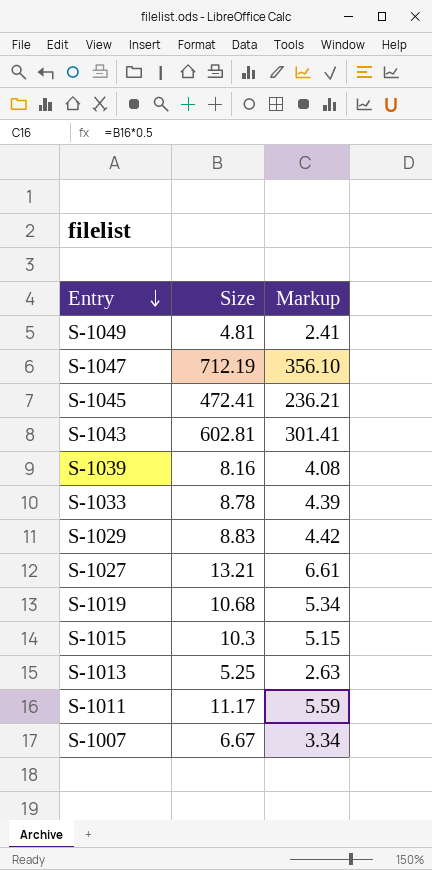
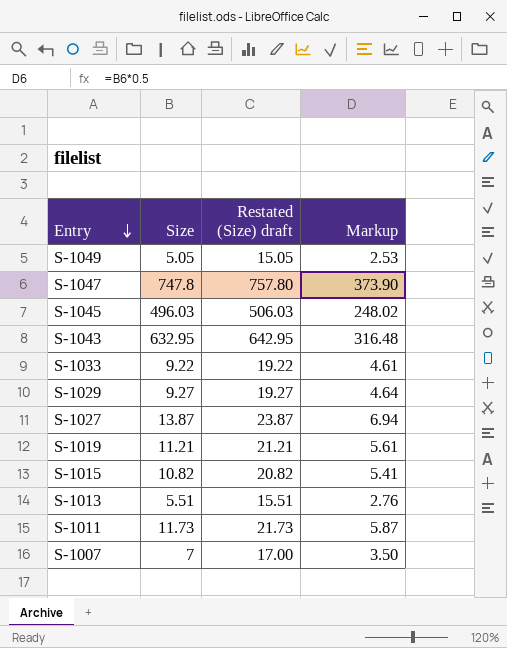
column Restated (Size) draft | formula: none -> [Size] + 10
row S-1039: 8.16 | 4.08 -> none
S-1049 | Size: 4.81 -> 5.05
S-1049 | Markup: 2.41 -> 2.53
S-1047 | Size: 712.19 -> 747.8
S-1047 | Markup: 356.10 -> 373.90
S-1045 | Size: 472.41 -> 496.03
S-1045 | Markup: 236.21 -> 248.02
S-1043 | Size: 602.81 -> 632.95
S-1043 | Markup: 301.41 -> 316.48
S-1033 | Size: 8.78 -> 9.22
S-1033 | Markup: 4.39 -> 4.61
S-1029 | Size: 8.83 -> 9.27
S-1029 | Markup: 4.42 -> 4.64
S-1027 | Size: 13.21 -> 13.87
S-1027 | Markup: 6.61 -> 6.94
S-1019 | Size: 10.68 -> 11.21
S-1019 | Markup: 5.34 -> 5.61
S-1015 | Size: 10.3 -> 10.82
S-1015 | Markup: 5.15 -> 5.41
S-1013 | Size: 5.25 -> 5.51
S-1013 | Markup: 2.63 -> 2.76
S-1011 | Size: 11.17 -> 11.73
S-1011 | Markup: 5.59 -> 5.87
S-1007 | Size: 6.67 -> 7
S-1007 | Markup: 3.34 -> 3.50

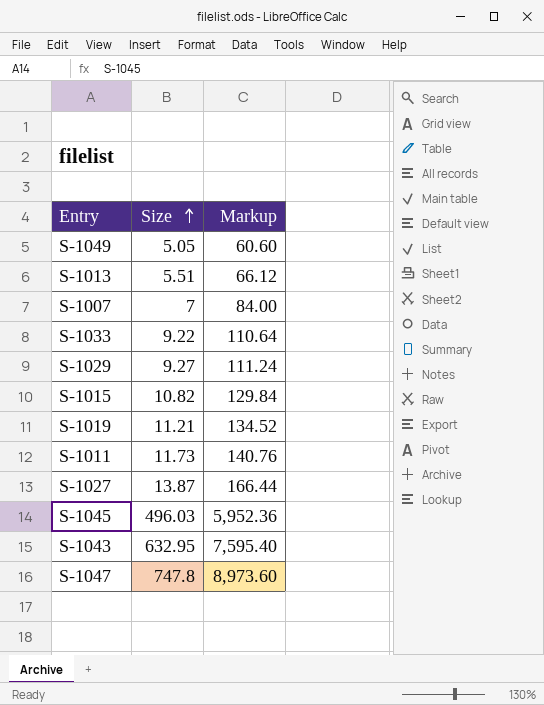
row order: Entry descending -> Size ascending
column Restated (Size) draft | formula: [Size] + 10 -> none
column Markup | formula: [Size] * 0.5 -> [Size] * 12

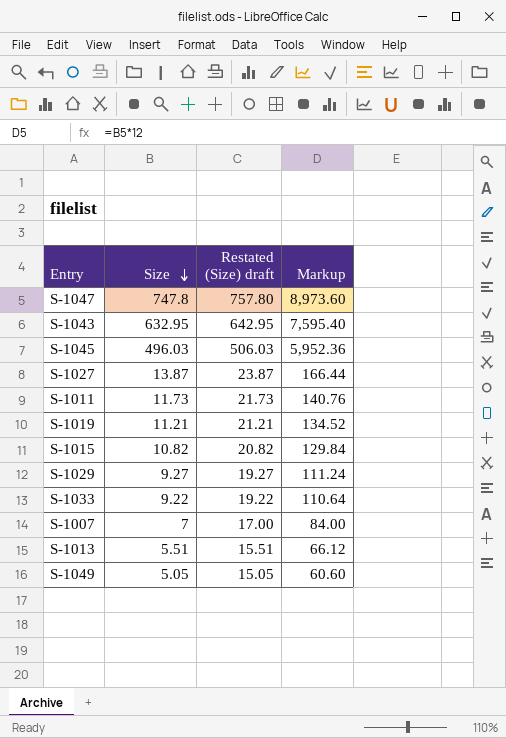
row order: Size ascending -> Size descending
column Restated (Size) draft | formula: none -> [Size] + 10

